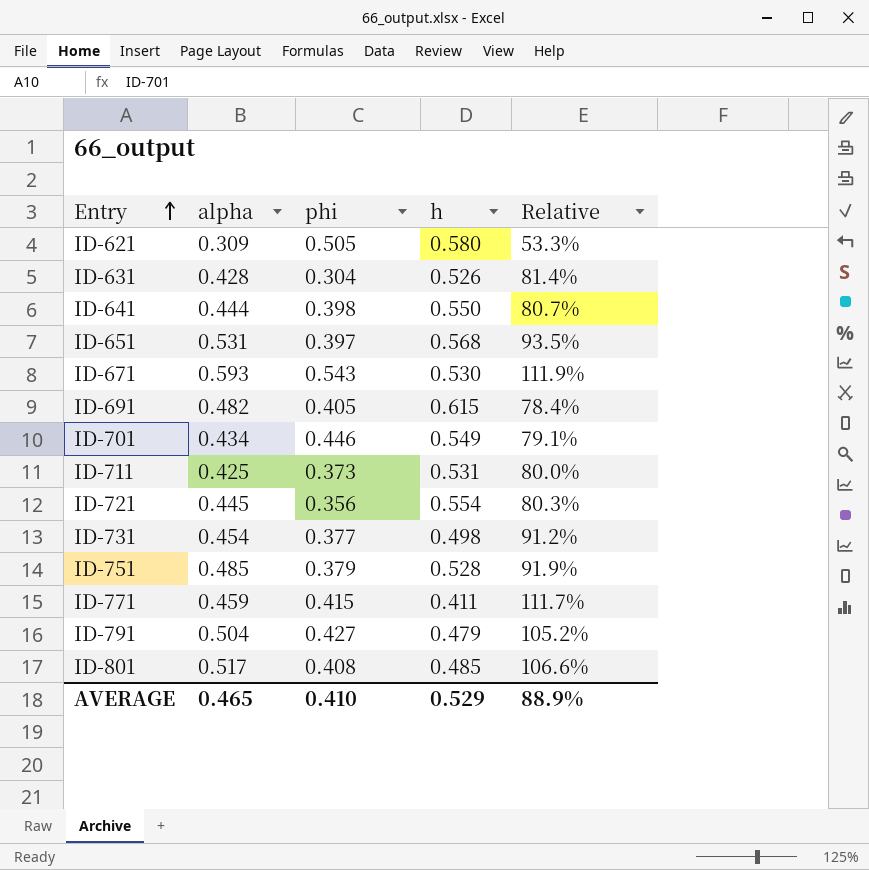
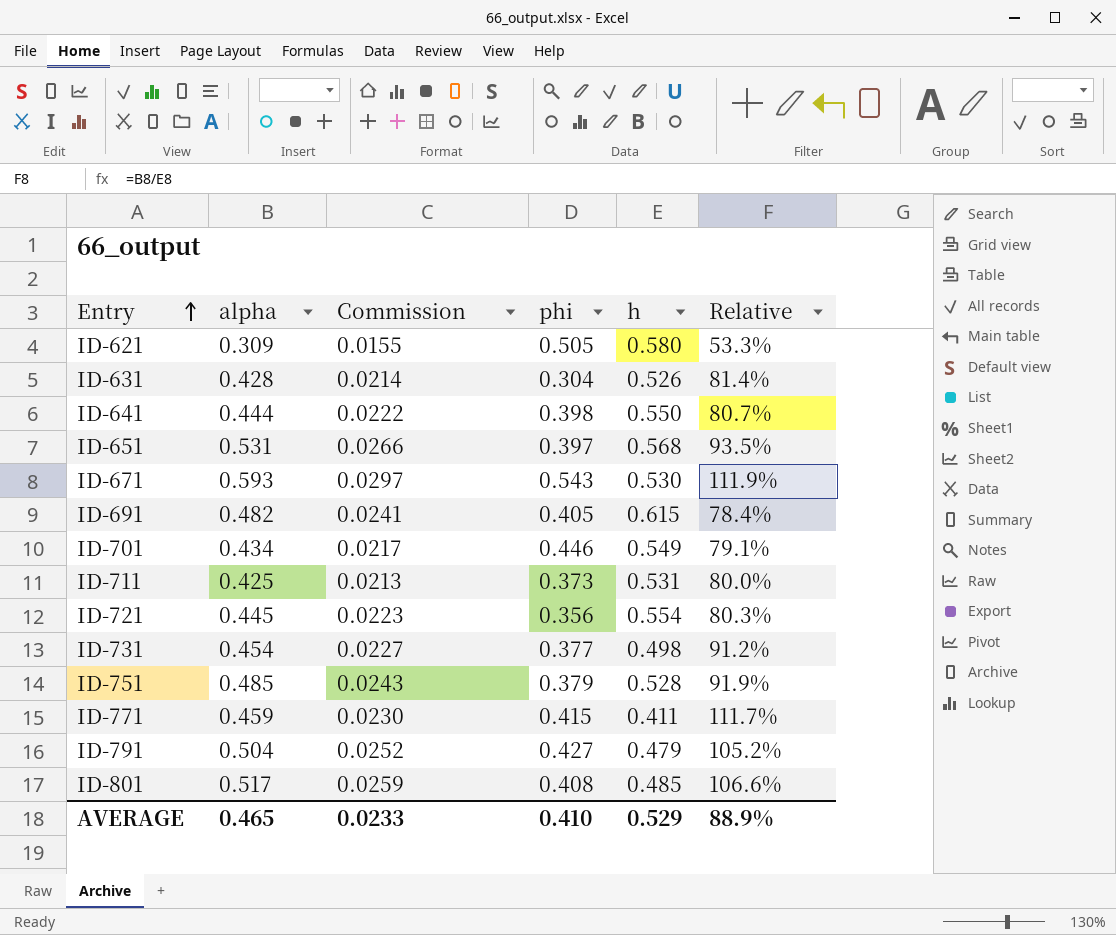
column Commission | formula: none -> [alpha] * 0.05

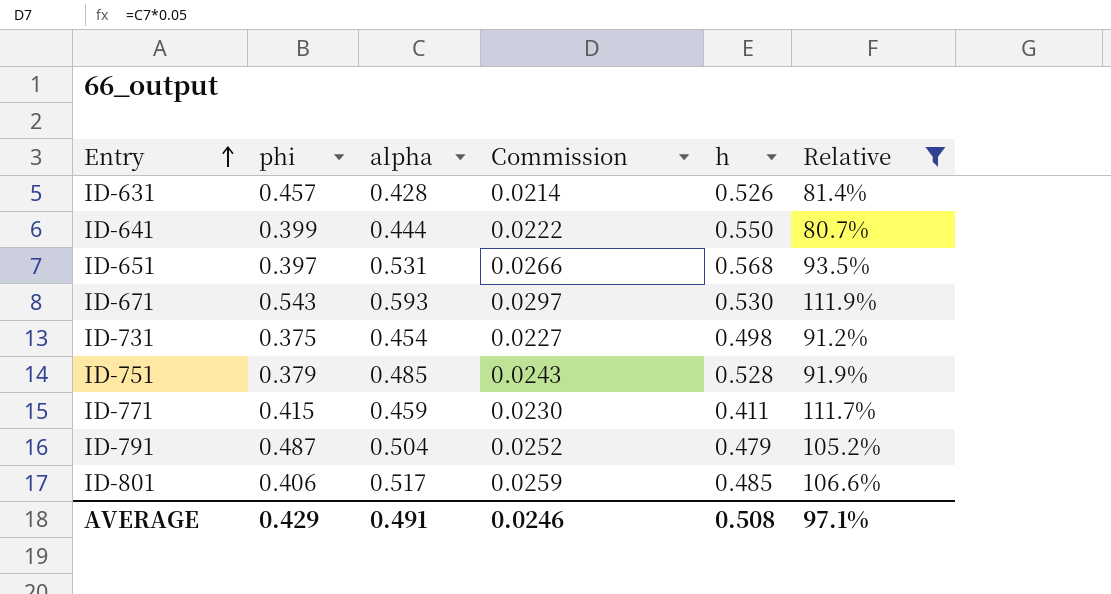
filter: none -> Relative >= 80.7%
column phi | position: 4 -> 2
ID-631 | phi: 0.304 -> 0.457
ID-641 | phi: 0.398 -> 0.399
ID-731 | phi: 0.377 -> 0.375
ID-791 | phi: 0.427 -> 0.487
ID-801 | phi: 0.408 -> 0.406
AVERAGE | phi: 0.410 -> 0.429
AVERAGE | alpha: 0.465 -> 0.491
AVERAGE | Commission: 0.0233 -> 0.0246
AVERAGE | h: 0.529 -> 0.508
AVERAGE | Relative: 88.9% -> 97.1%

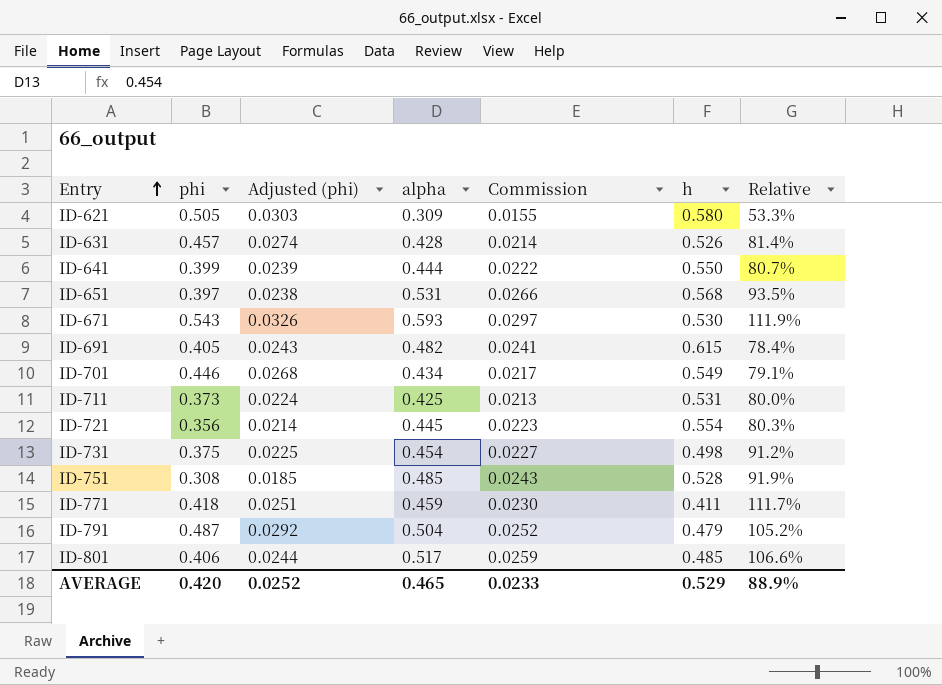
filter: Relative >= 80.7% -> none
column Adjusted (phi) | formula: none -> [phi] * 0.06
ID-751 | phi: 0.379 -> 0.308
ID-771 | phi: 0.415 -> 0.418
AVERAGE | phi: 0.429 -> 0.420
AVERAGE | alpha: 0.491 -> 0.465
AVERAGE | Commission: 0.0246 -> 0.0233
AVERAGE | h: 0.508 -> 0.529
AVERAGE | Relative: 97.1% -> 88.9%

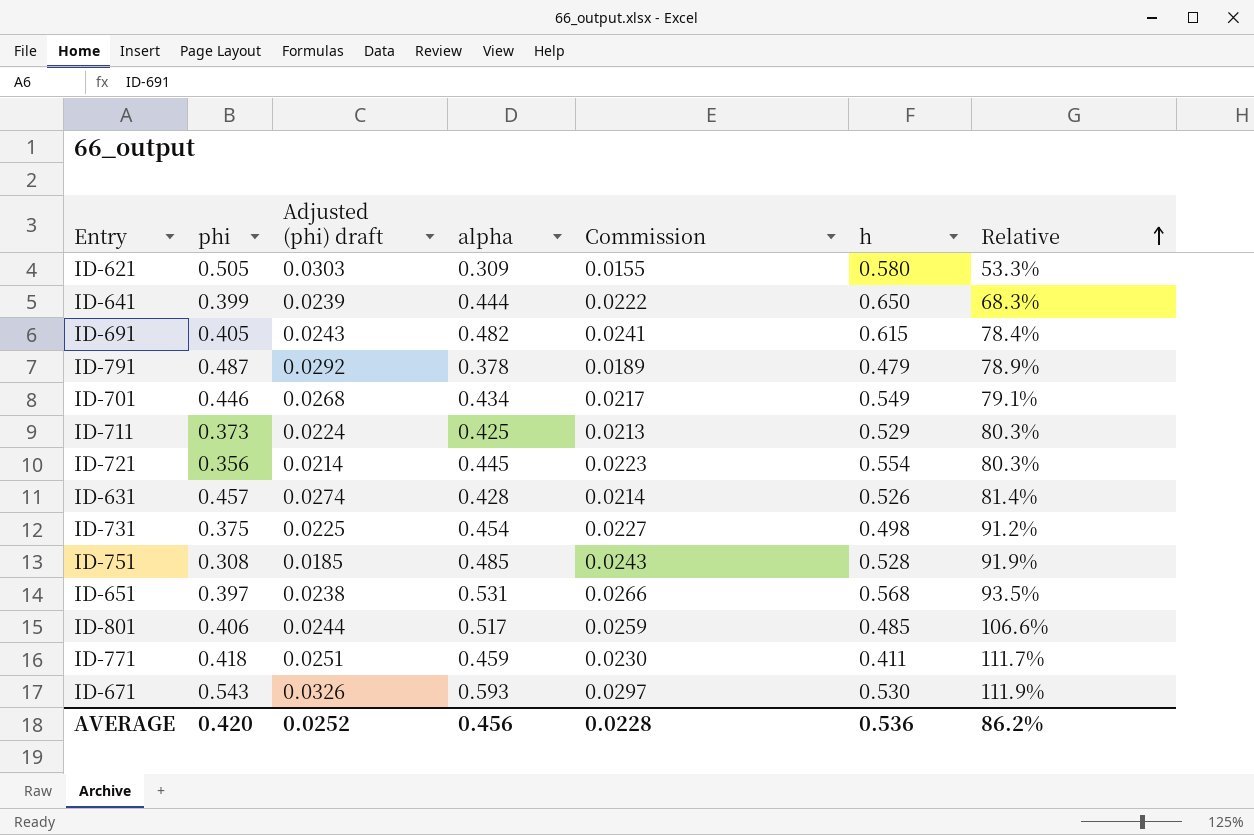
row order: Entry ascending -> Relative ascending
column name: Adjusted (phi) -> Adjusted (phi) draft
ID-641 | h: 0.550 -> 0.650
ID-641 | Relative: 80.7% -> 68.3%
ID-791 | alpha: 0.504 -> 0.378
ID-791 | Commission: 0.0252 -> 0.0189
ID-791 | Relative: 105.2% -> 78.9%
ID-711 | h: 0.531 -> 0.529
ID-711 | Relative: 80.0% -> 80.3%
AVERAGE | alpha: 0.465 -> 0.456
AVERAGE | Commission: 0.0233 -> 0.0228
AVERAGE | h: 0.529 -> 0.536
AVERAGE | Relative: 88.9% -> 86.2%

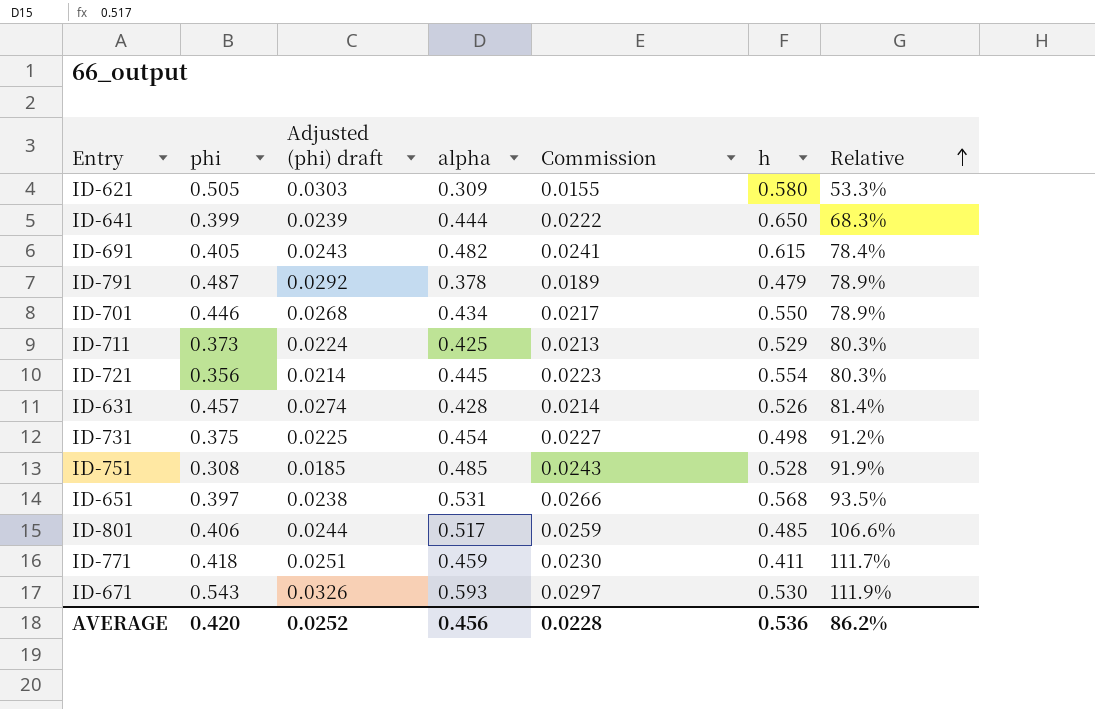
ID-701 | h: 0.549 -> 0.550
ID-701 | Relative: 79.1% -> 78.9%

